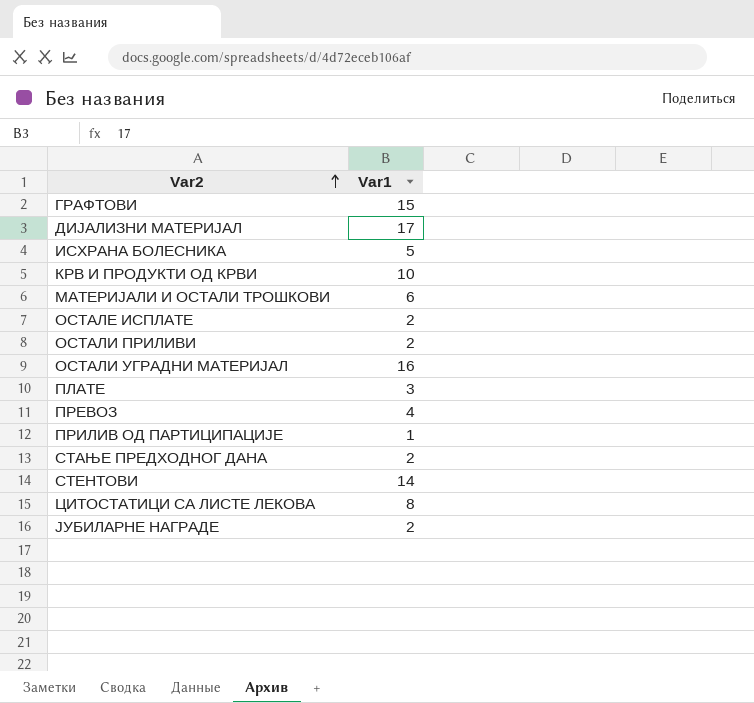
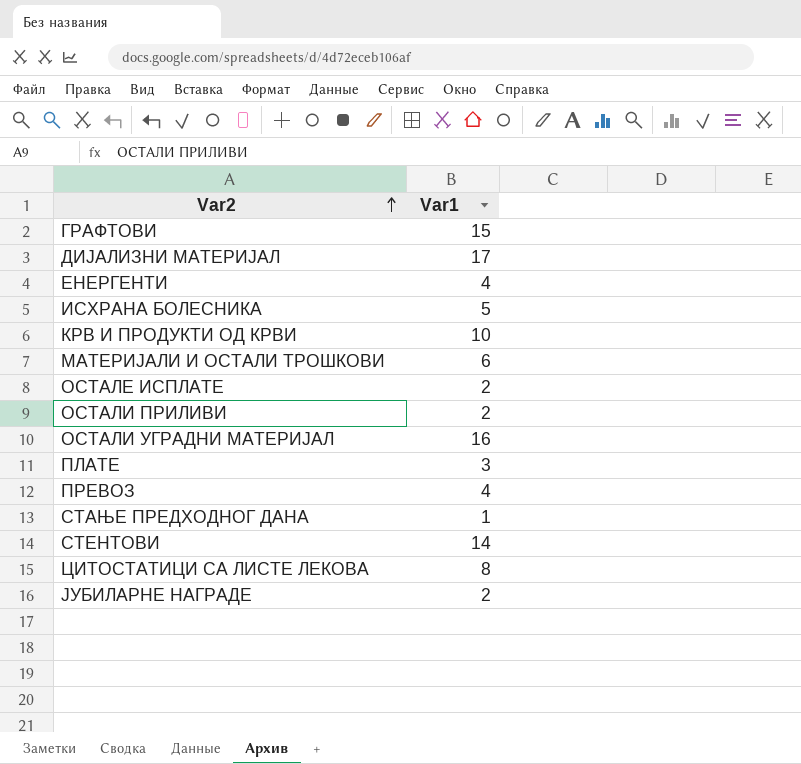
row ПРИЛИВ ОД ПАРТИЦИПАЦИЈЕ: 1 -> none
row ЕНЕРГЕНТИ: none -> 4
СТАЊЕ ПРЕДХОДНОГ ДАНА | Var1: 2 -> 1

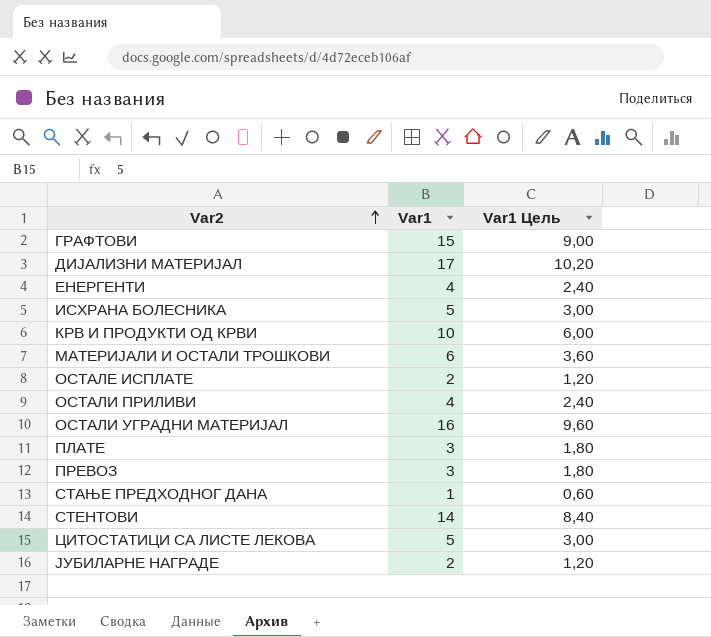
column Var1 Цель | formula: none -> [Var1] * 0,6
ОСТАЛИ ПРИЛИВИ | Var1: 2 -> 4
ПРЕВОЗ | Var1: 4 -> 3
ЦИТОСТАТИЦИ СА ЛИСТЕ ЛЕКОВА | Var1: 8 -> 5

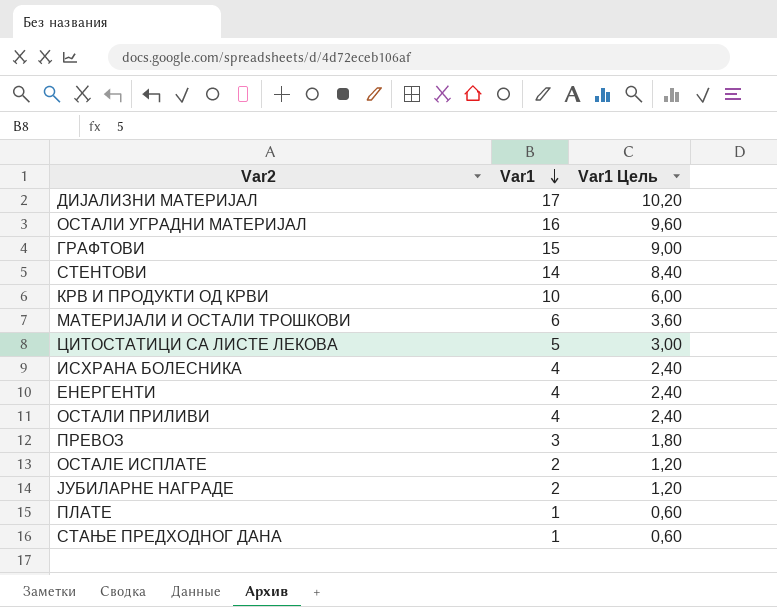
row order: Var2 ascending -> Var1 descending
ИСХРАНА БОЛЕСНИКА | Var1: 5 -> 4
ИСХРАНА БОЛЕСНИКА | Var1 Цель: 3,00 -> 2,40
ПЛАТЕ | Var1: 3 -> 1
ПЛАТЕ | Var1 Цель: 1,80 -> 0,60

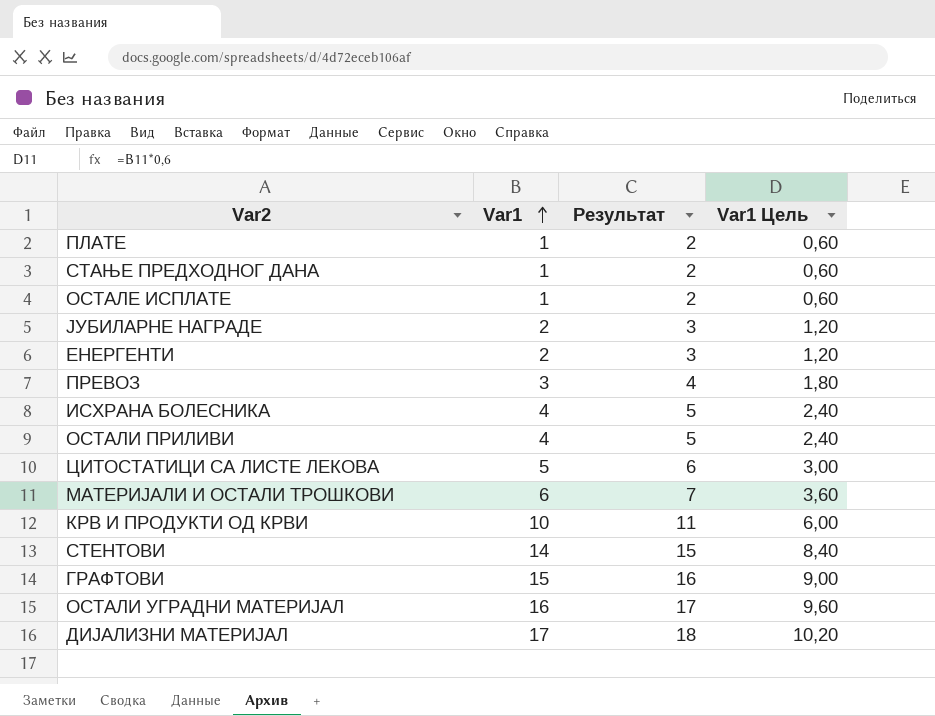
row order: Var1 descending -> Var1 ascending
column Результат | formula: none -> [Var1] + 1
ОСТАЛЕ ИСПЛАТЕ | Var1: 2 -> 1
ОСТАЛЕ ИСПЛАТЕ | Var1 Цель: 1,20 -> 0,60
ЕНЕРГЕНТИ | Var1: 4 -> 2
ЕНЕРГЕНТИ | Var1 Цель: 2,40 -> 1,20

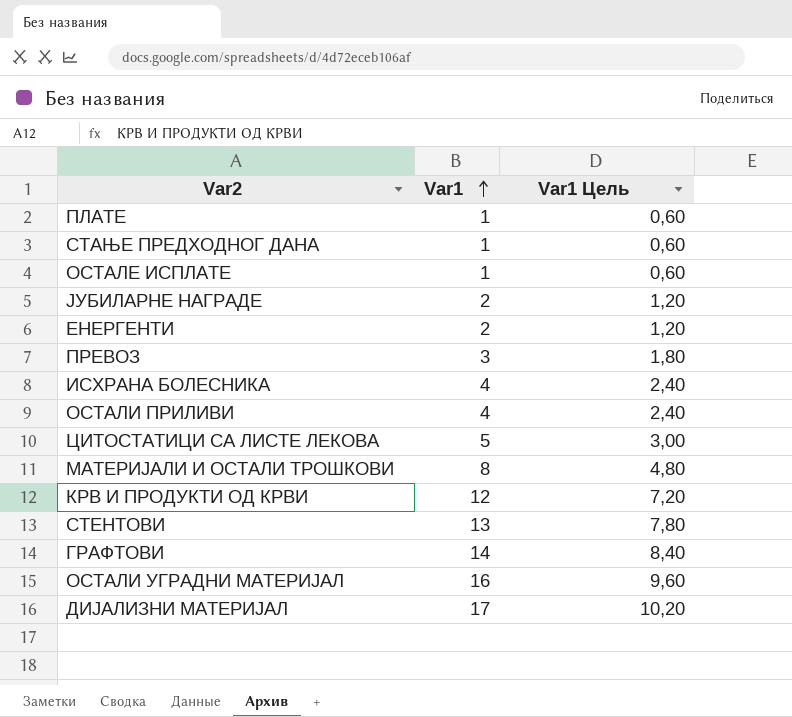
column Результат | formula: [Var1] + 1 -> none
МАТЕРИЈАЛИ И ОСТАЛИ ТРОШКОВИ | Var1: 6 -> 8
МАТЕРИЈАЛИ И ОСТАЛИ ТРОШКОВИ | Var1 Цель: 3,60 -> 4,80
КРВ И ПРОДУКТИ ОД КРВИ | Var1: 10 -> 12
КРВ И ПРОДУКТИ ОД КРВИ | Var1 Цель: 6,00 -> 7,20
СТЕНТОВИ | Var1: 14 -> 13
СТЕНТОВИ | Var1 Цель: 8,40 -> 7,80
ГРАФТОВИ | Var1: 15 -> 14
ГРАФТОВИ | Var1 Цель: 9,00 -> 8,40

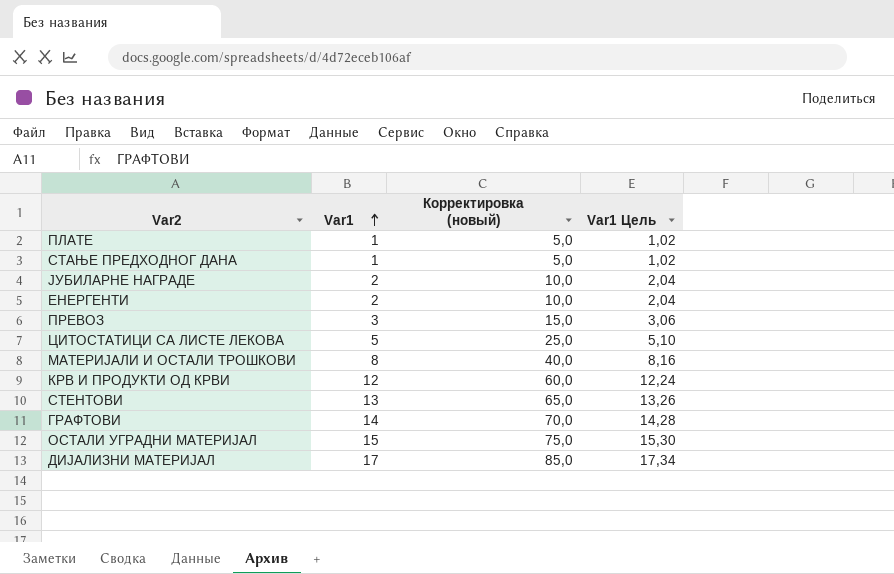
column Корректировка (новый) | formula: none -> [Var1] * 5
column Var1 Цель | formula: [Var1] * 0,6 -> [Var1] * 1,02
row ОСТАЛЕ ИСПЛАТЕ: 1 | 0,60 -> none
row ИСХРАНА БОЛЕСНИКА: 4 | 2,40 -> none
row ОСТАЛИ ПРИЛИВИ: 4 | 2,40 -> none
ОСТАЛИ УГРАДНИ МАТЕРИЈАЛ | Var1: 16 -> 15

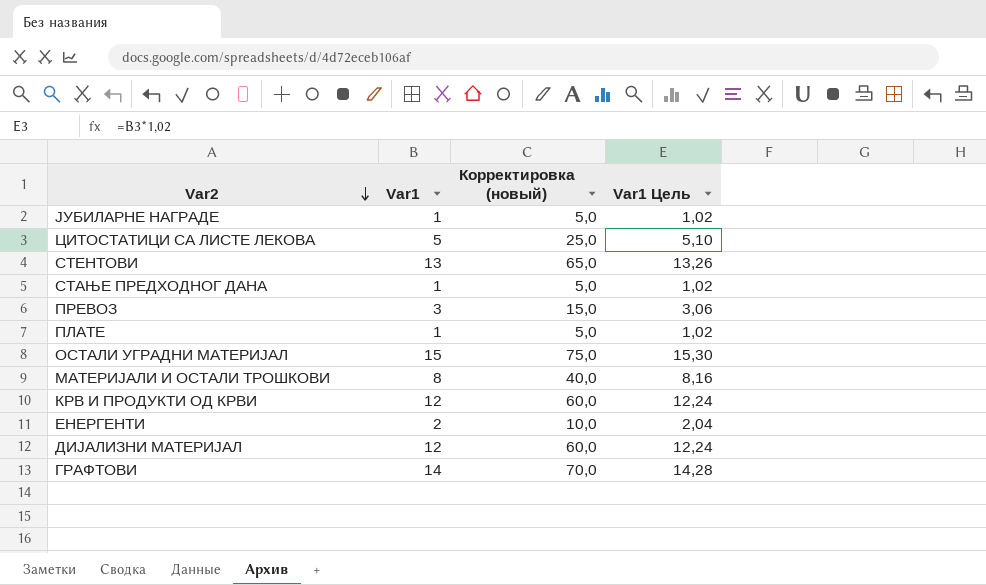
row order: Var1 ascending -> Var2 descending
ЈУБИЛАРНЕ НАГРАДЕ | Var1: 2 -> 1
ЈУБИЛАРНЕ НАГРАДЕ | Корректировка (новый): 10,0 -> 5,0
ЈУБИЛАРНЕ НАГРАДЕ | Var1 Цель: 2,04 -> 1,02
ДИЈАЛИЗНИ МАТЕРИЈАЛ | Var1: 17 -> 12
ДИЈАЛИЗНИ МАТЕРИЈАЛ | Корректировка (новый): 85,0 -> 60,0
ДИЈАЛИЗНИ МАТЕРИЈАЛ | Var1 Цель: 17,34 -> 12,24

